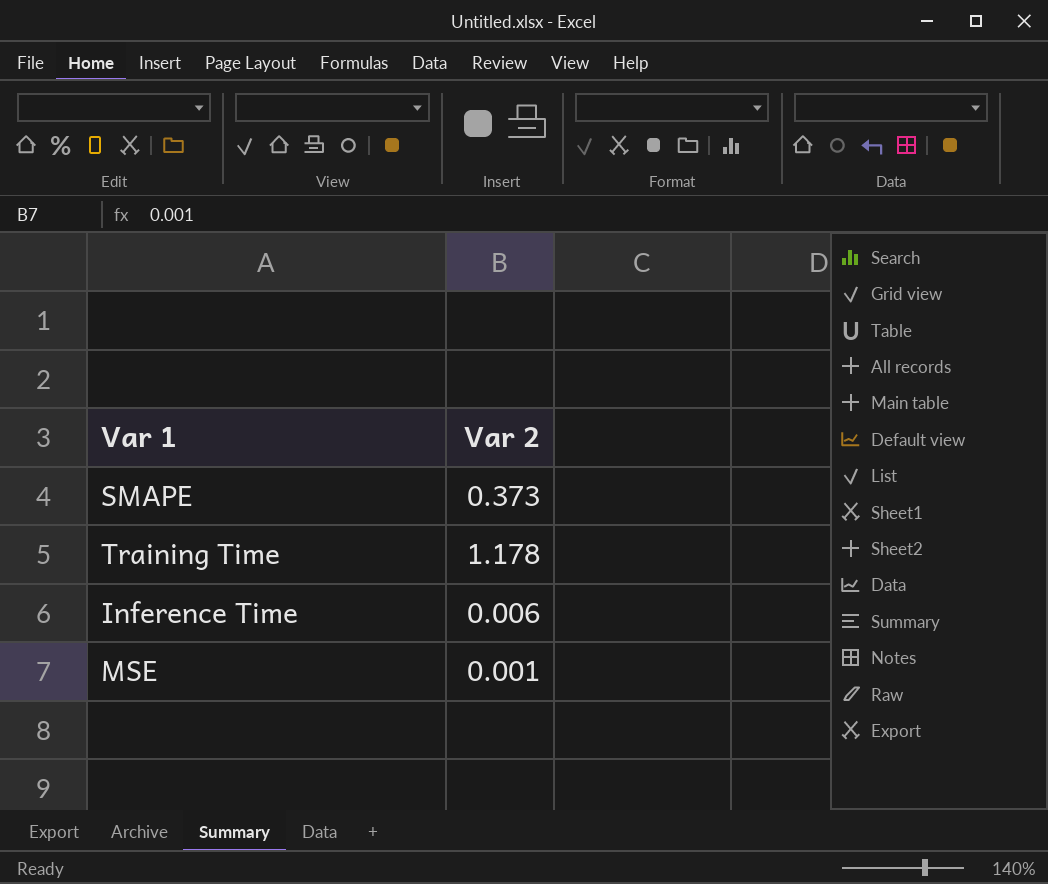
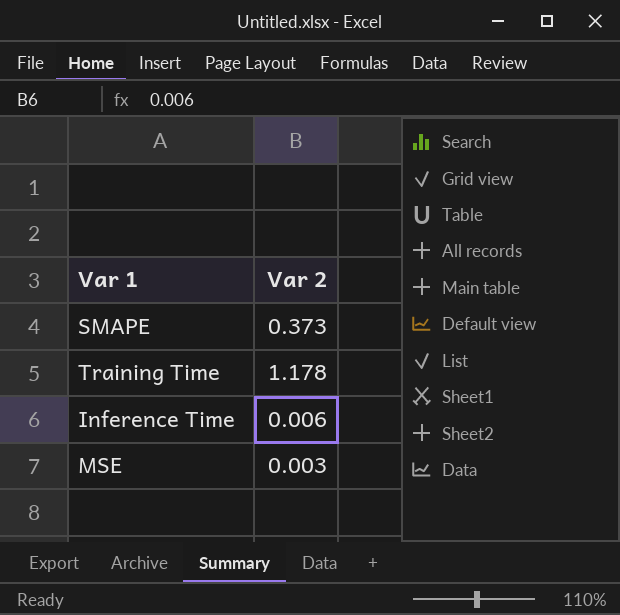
MSE | Var 2: 0.001 -> 0.003

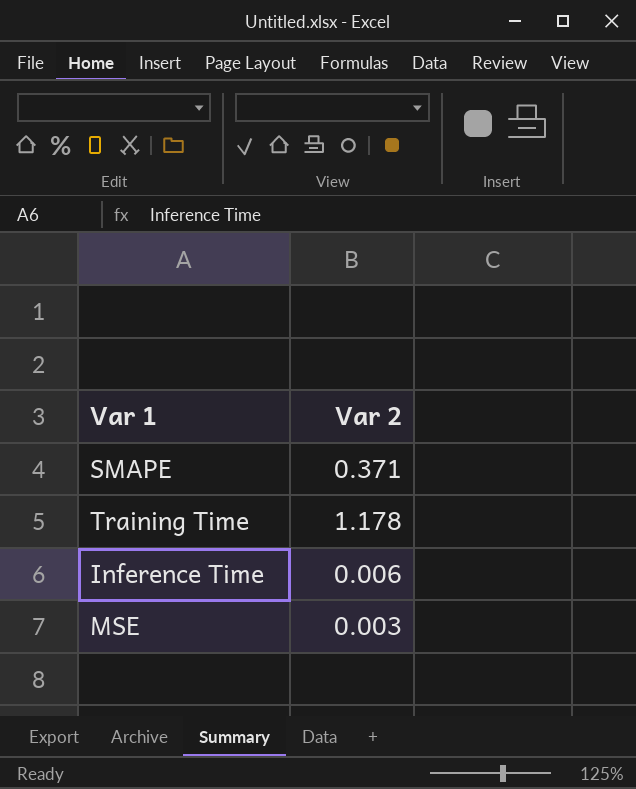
SMAPE | Var 2: 0.373 -> 0.371

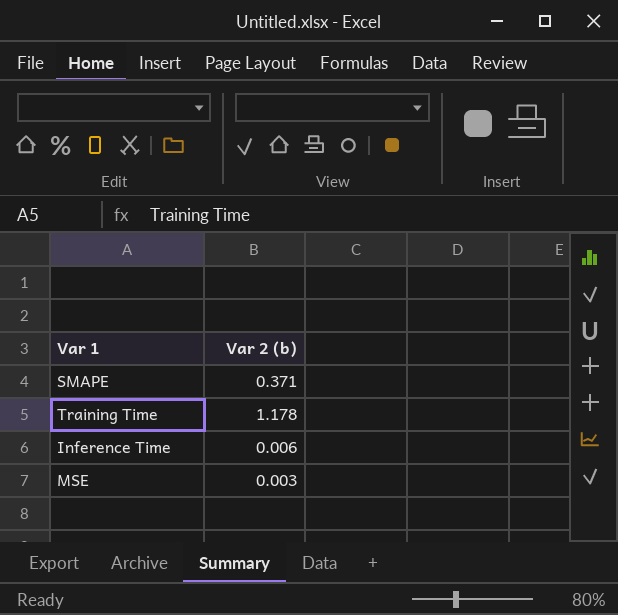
column name: Var 2 -> Var 2 (b)

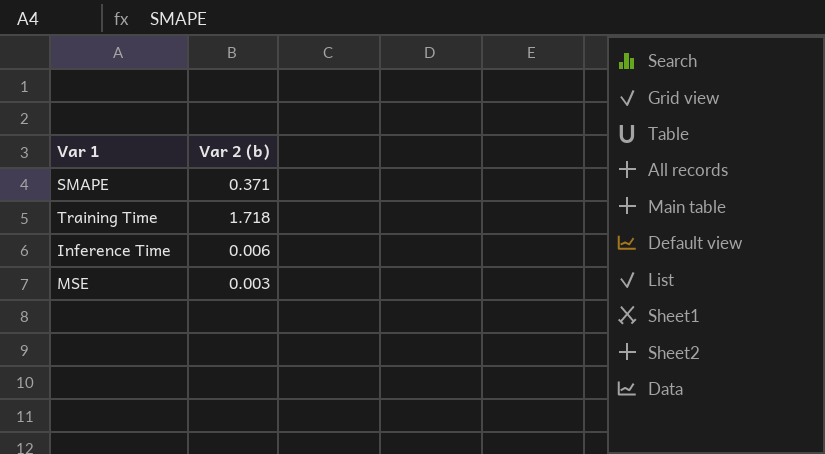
Training Time | Var 2 (b): 1.178 -> 1.718

